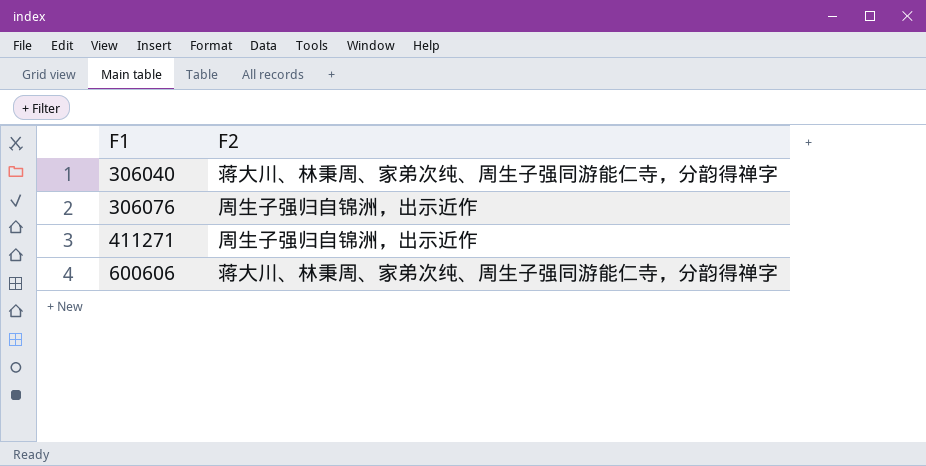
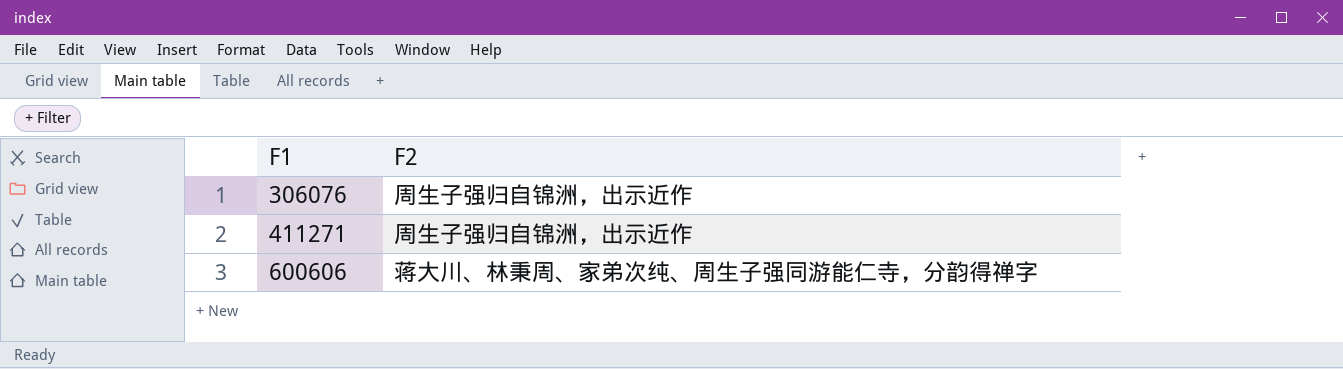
row 306040: 蒋大川、林秉周、家弟次纯、周生子强同游能仁寺，分韵得禅字 -> none

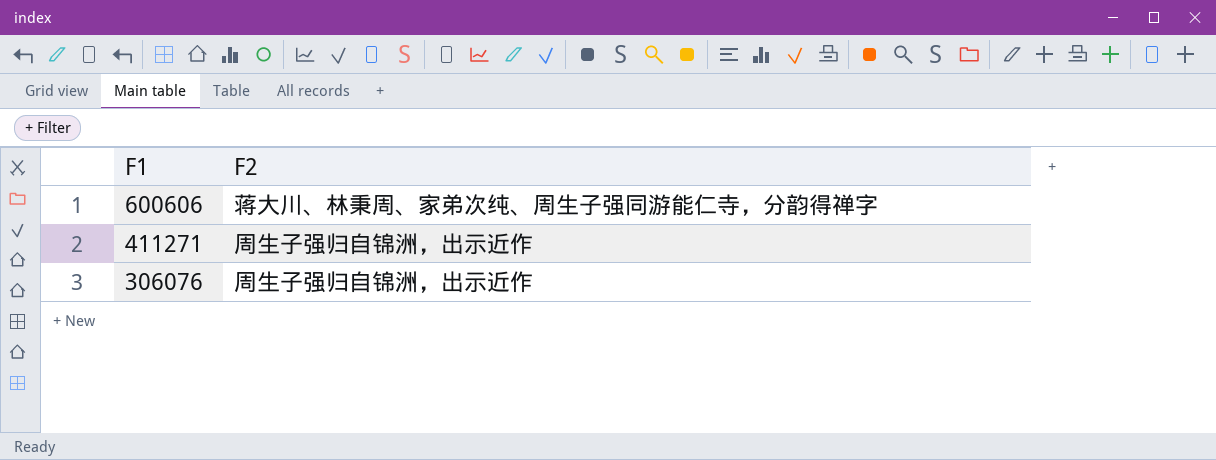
row order: F1 ascending -> F1 descending

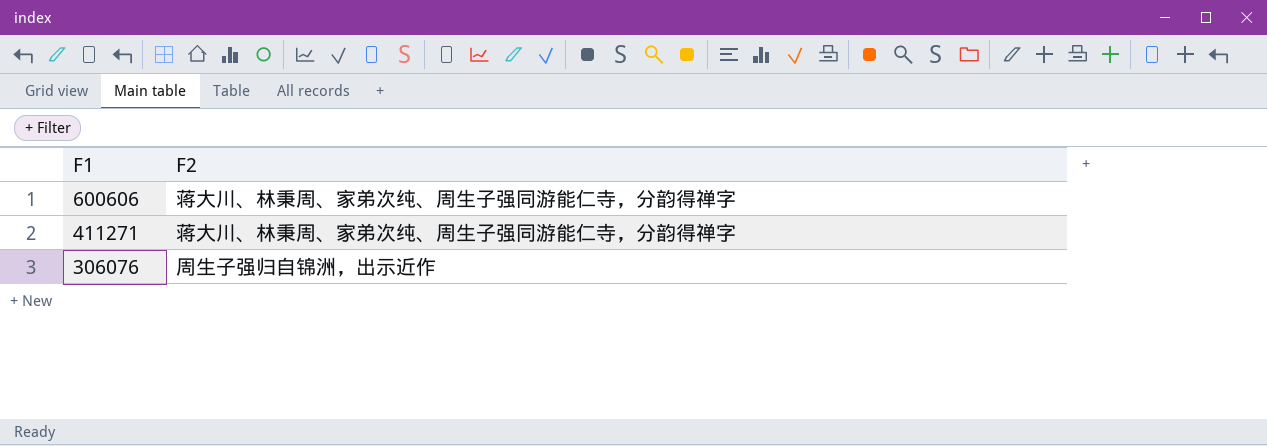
411271 | F2: 周生子强归自锦洲，出示近作 -> 蒋大川、林秉周、家弟次纯、周生子强同游能仁寺，分韵得禅字

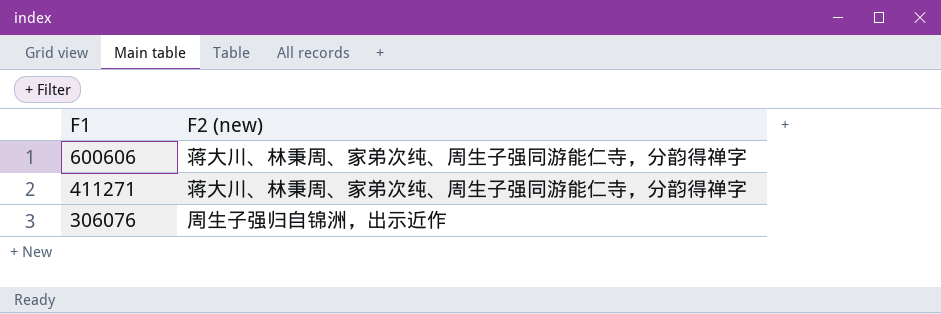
column name: F2 -> F2 (new)

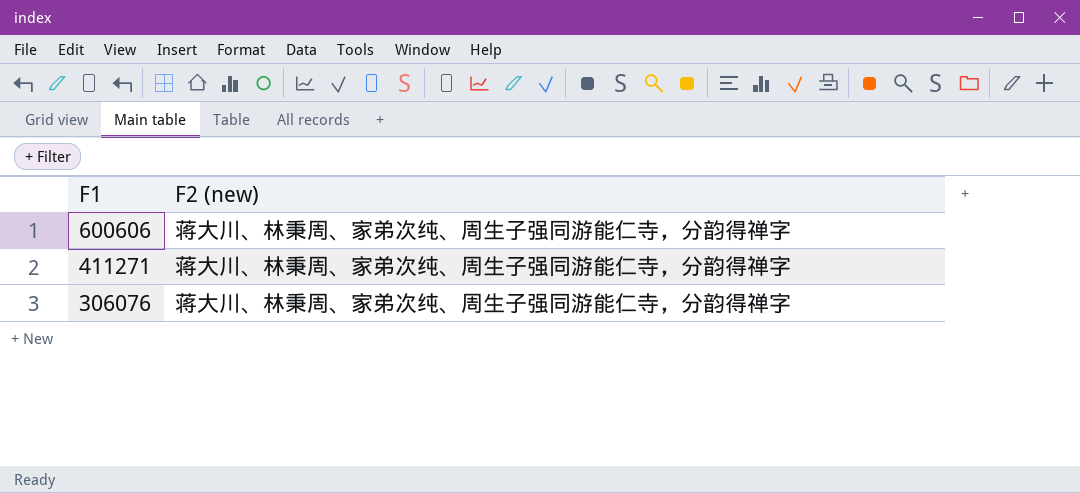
306076 | F2 (new): 周生子强归自锦洲，出示近作 -> 蒋大川、林秉周、家弟次纯、周生子强同游能仁寺，分韵得禅字

